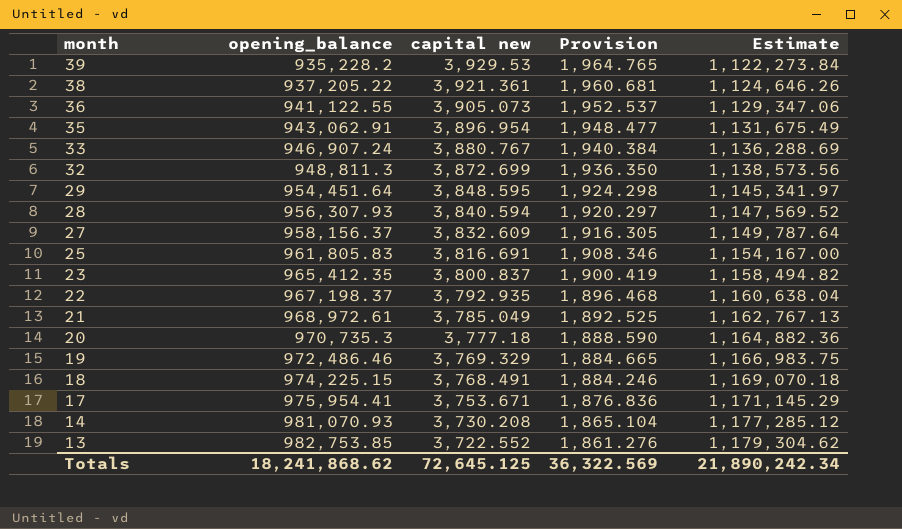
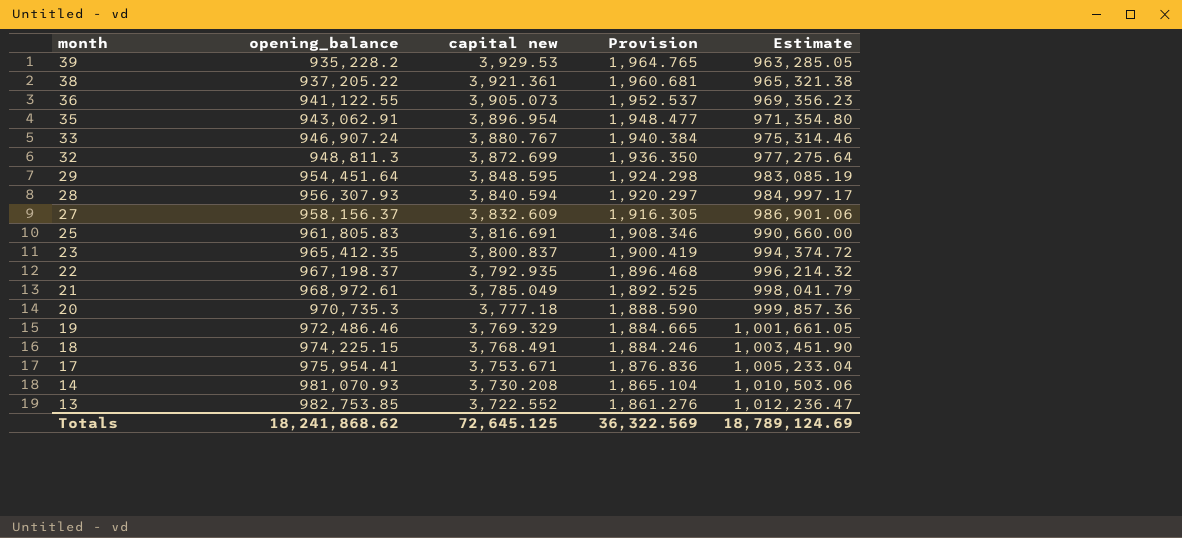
column Estimate | formula: [opening_balance] * 1.2 -> [opening_balance] * 1.03
Totals | Estimate: 21,890,242.34 -> 18,789,124.69

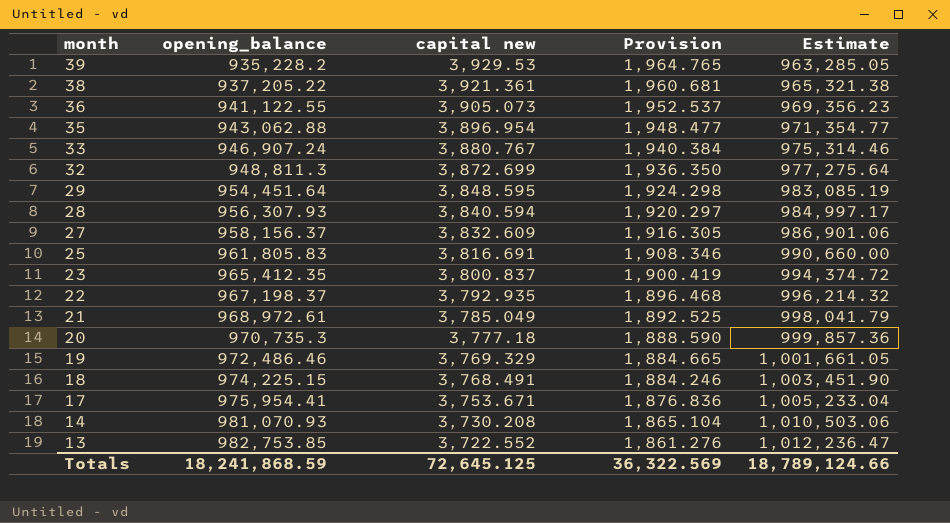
35 | opening_balance: 943,062.91 -> 943,062.88
35 | Estimate: 971,354.80 -> 971,354.77
Totals | opening_balance: 18,241,868.62 -> 18,241,868.59
Totals | Estimate: 18,789,124.69 -> 18,789,124.66

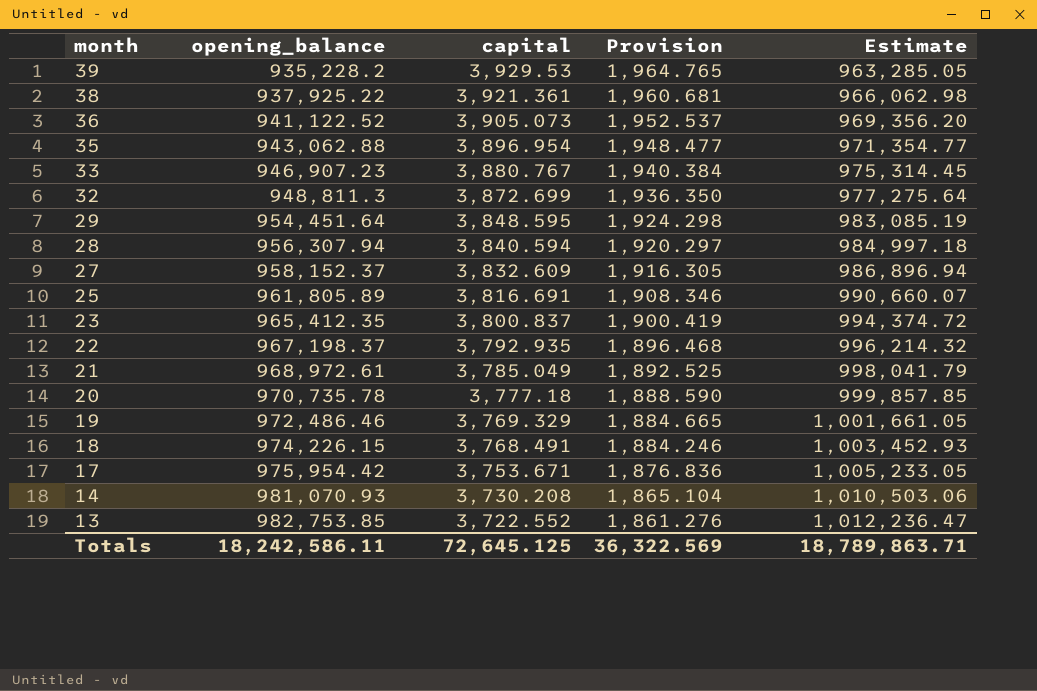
column name: capital new -> capital
38 | opening_balance: 937,205.22 -> 937,925.22
38 | Estimate: 965,321.38 -> 966,062.98
36 | opening_balance: 941,122.55 -> 941,122.52
36 | Estimate: 969,356.23 -> 969,356.20
33 | opening_balance: 946,907.24 -> 946,907.23
33 | Estimate: 975,314.46 -> 975,314.45
28 | opening_balance: 956,307.93 -> 956,307.94
28 | Estimate: 984,997.17 -> 984,997.18
27 | opening_balance: 958,156.37 -> 958,152.37
27 | Estimate: 986,901.06 -> 986,896.94
25 | opening_balance: 961,805.83 -> 961,805.89
25 | Estimate: 990,660.00 -> 990,660.07
20 | opening_balance: 970,735.3 -> 970,735.78
20 | Estimate: 999,857.36 -> 999,857.85
18 | opening_balance: 974,225.15 -> 974,226.15
18 | Estimate: 1,003,451.90 -> 1,003,452.93
17 | opening_balance: 975,954.41 -> 975,954.42
17 | Estimate: 1,005,233.04 -> 1,005,233.05
Totals | opening_balance: 18,241,868.59 -> 18,242,586.11
Totals | Estimate: 18,789,124.66 -> 18,789,863.71

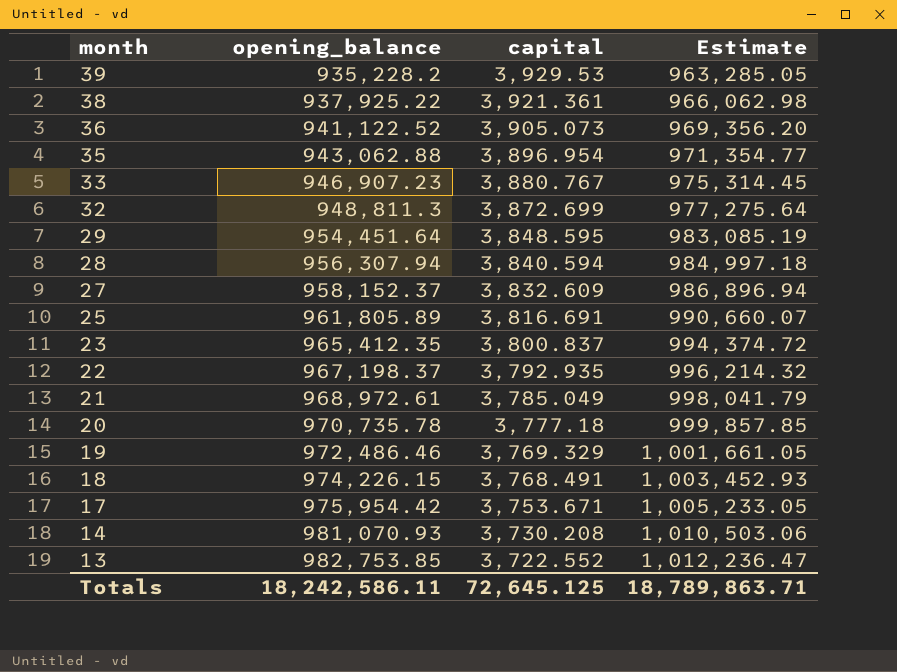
column Provision | formula: [capital] * 0.5 -> none

